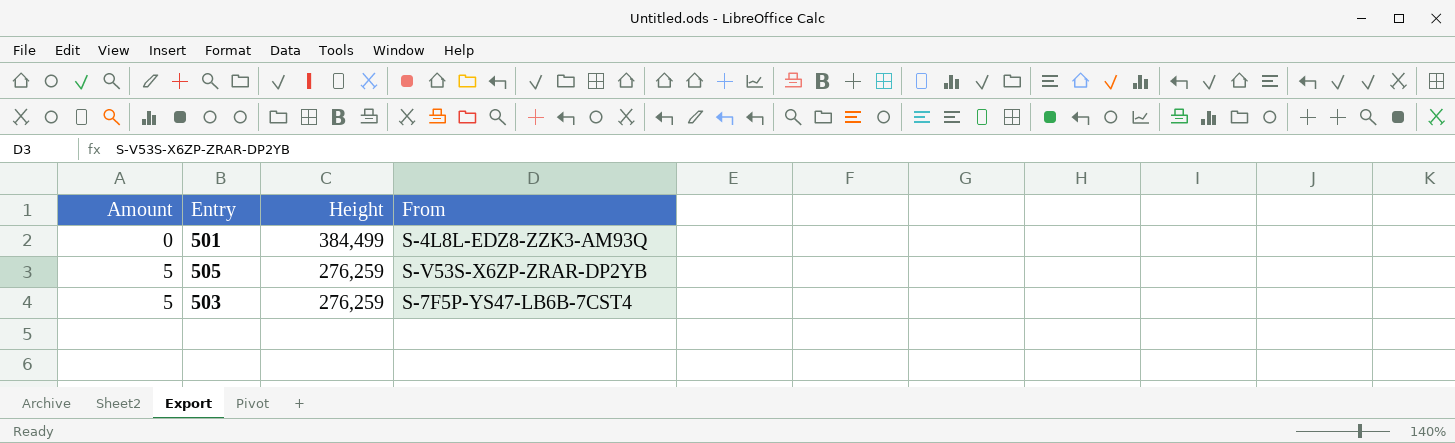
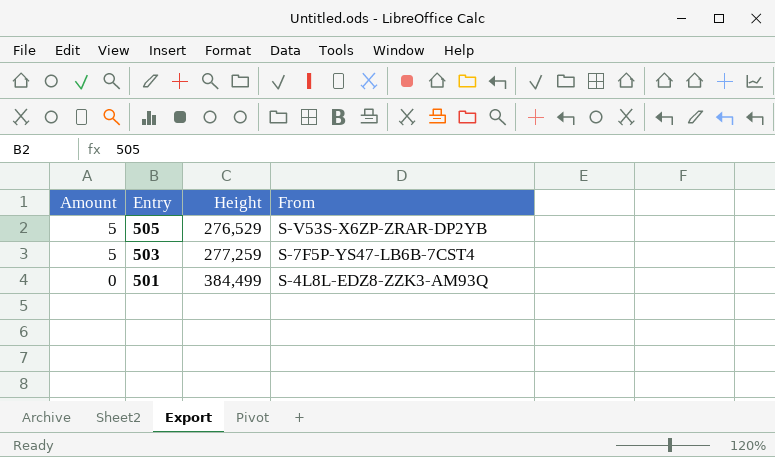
row order: Amount ascending -> Amount descending
505 | Height: 276,259 -> 276,529
503 | Height: 276,259 -> 277,259

